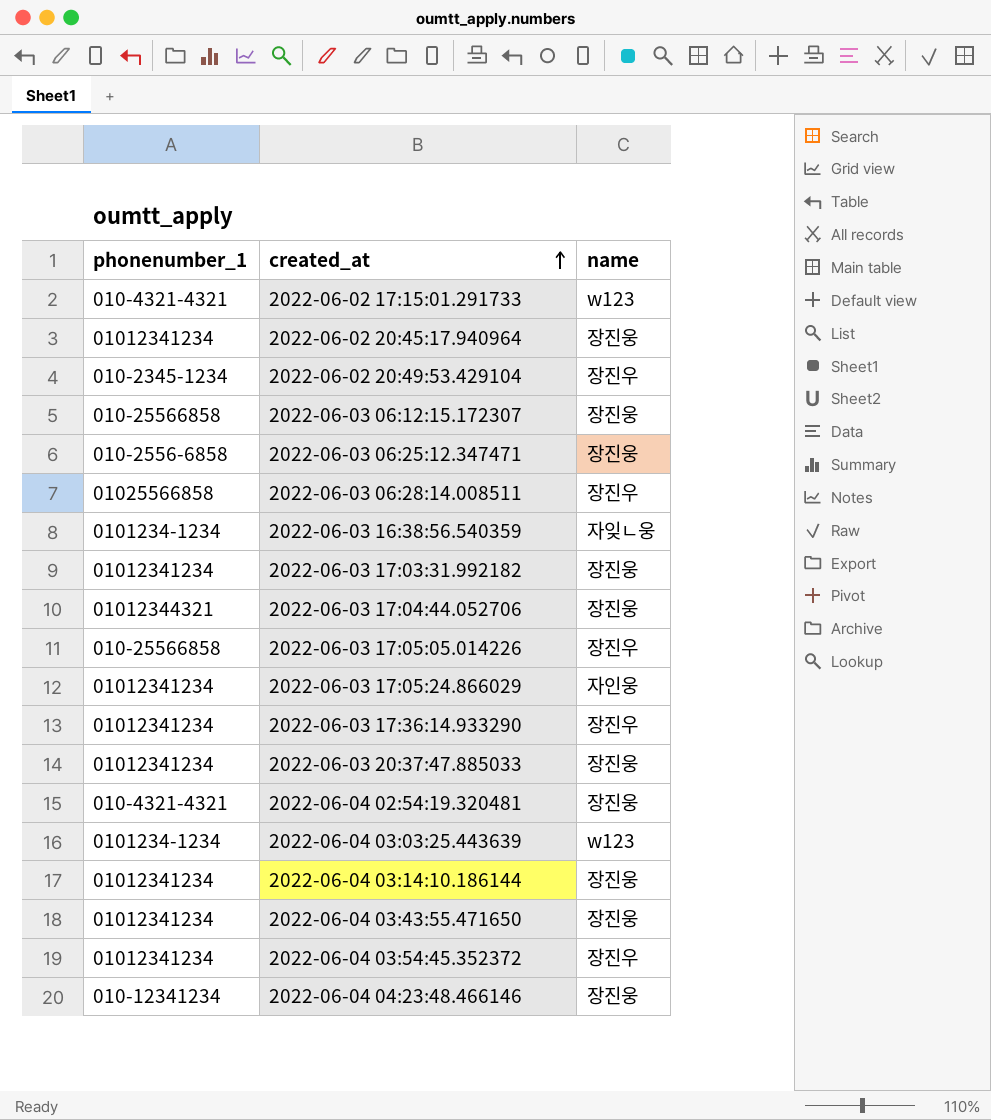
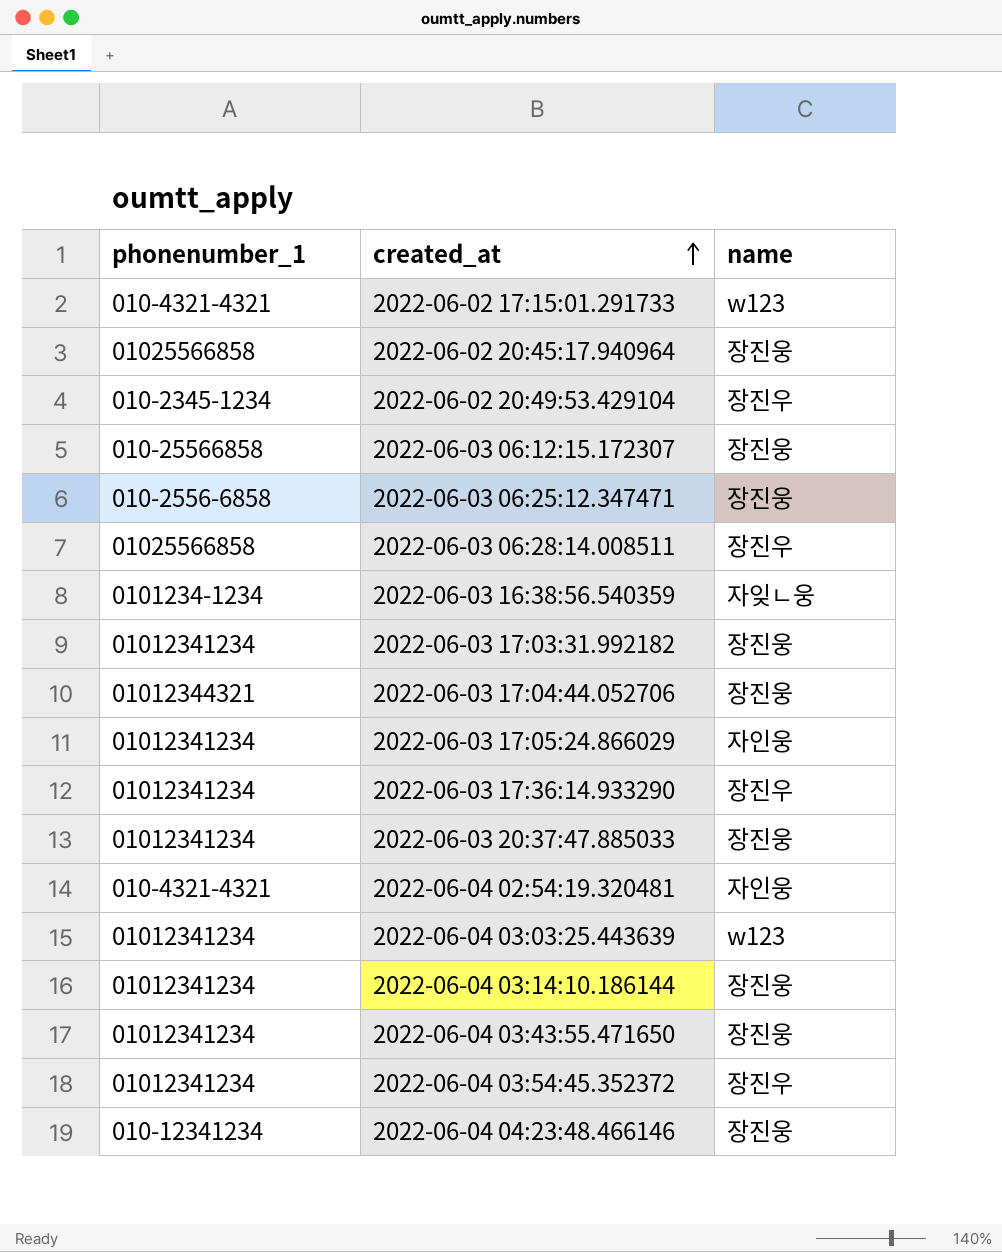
row 2022-06-03 17:05:05.014226: 010-25566858 | 장진우 -> none
2022-06-02 20:45:17.940964 | phonenumber_1: 01012341234 -> 01025566858
2022-06-04 02:54:19.320481 | name: 장진웅 -> 자인웅
2022-06-04 03:03:25.443639 | phonenumber_1: 0101234-1234 -> 01012341234

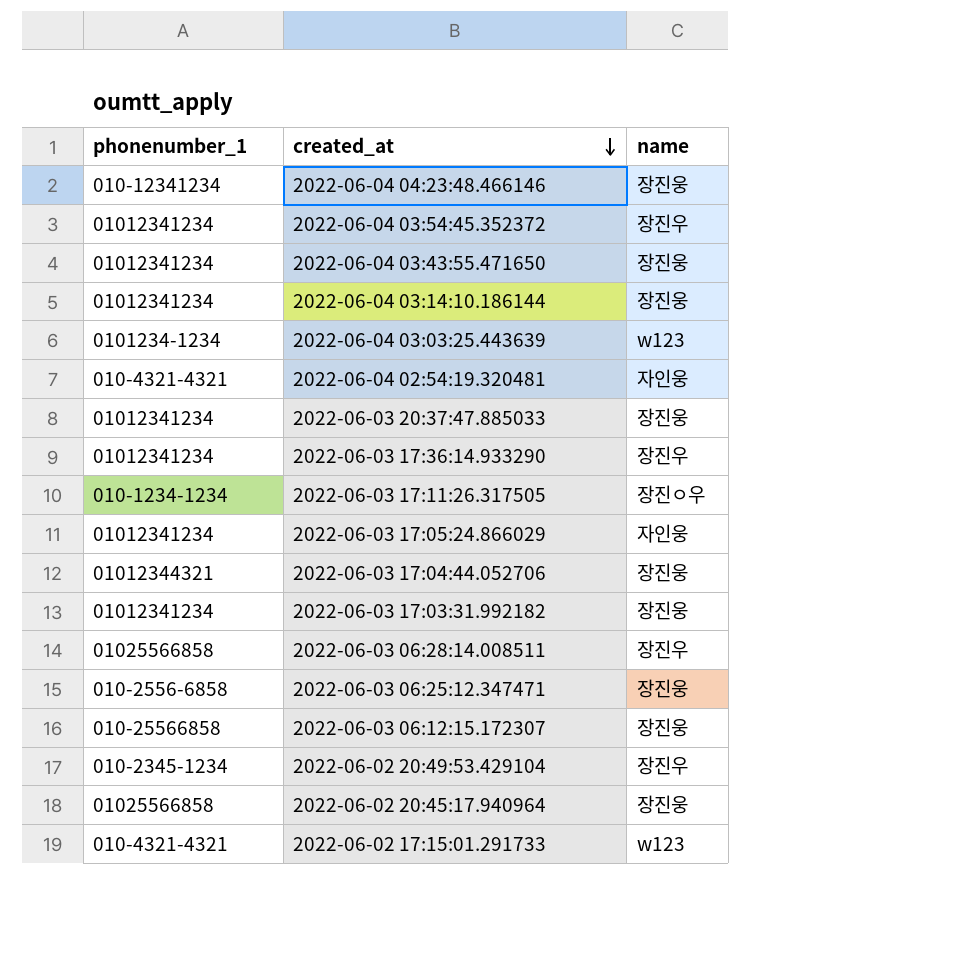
row order: created_at ascending -> created_at descending
row 2022-06-03 16:38:56.540359: 0101234-1234 | 자잊ㄴ웅 -> none
2022-06-04 03:03:25.443639 | phonenumber_1: 01012341234 -> 0101234-1234
row 2022-06-03 17:11:26.317505: none -> 010-1234-1234 | 장진ㅇ우

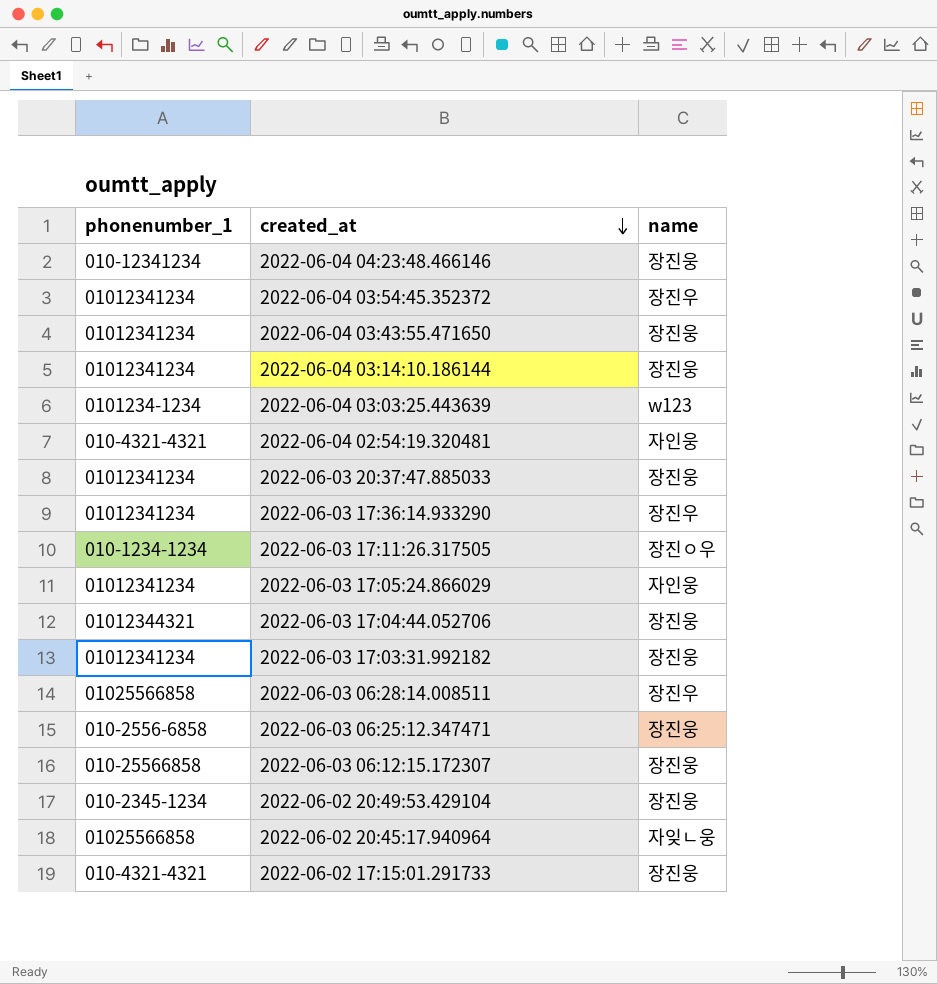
2022-06-02 20:49:53.429104 | name: 장진우 -> 장진웅
2022-06-02 20:45:17.940964 | name: 장진웅 -> 자잊ㄴ웅
2022-06-02 17:15:01.291733 | name: w123 -> 장진웅

